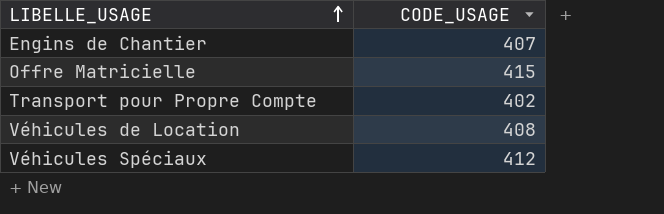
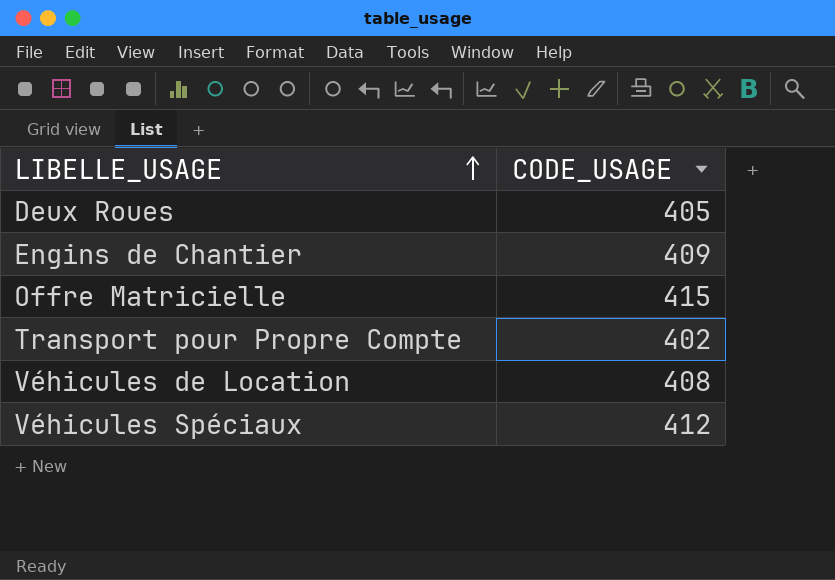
row Deux Roues: none -> 405
Engins de Chantier | CODE_USAGE: 407 -> 409

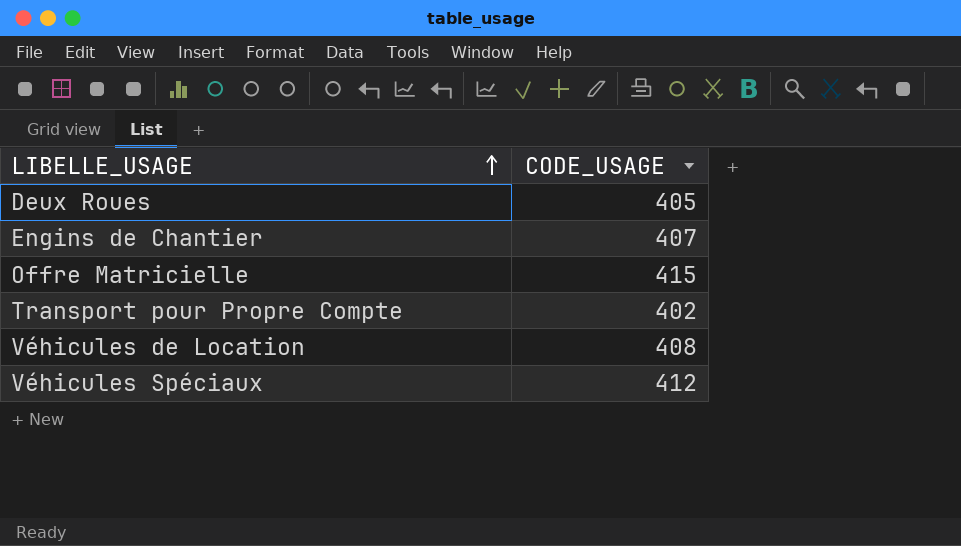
Engins de Chantier | CODE_USAGE: 409 -> 407

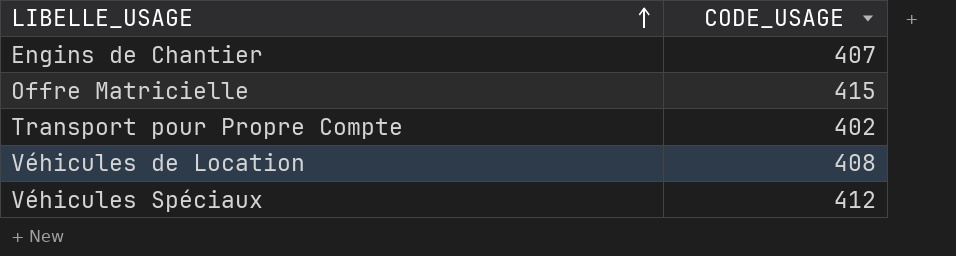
row Deux Roues: 405 -> none

